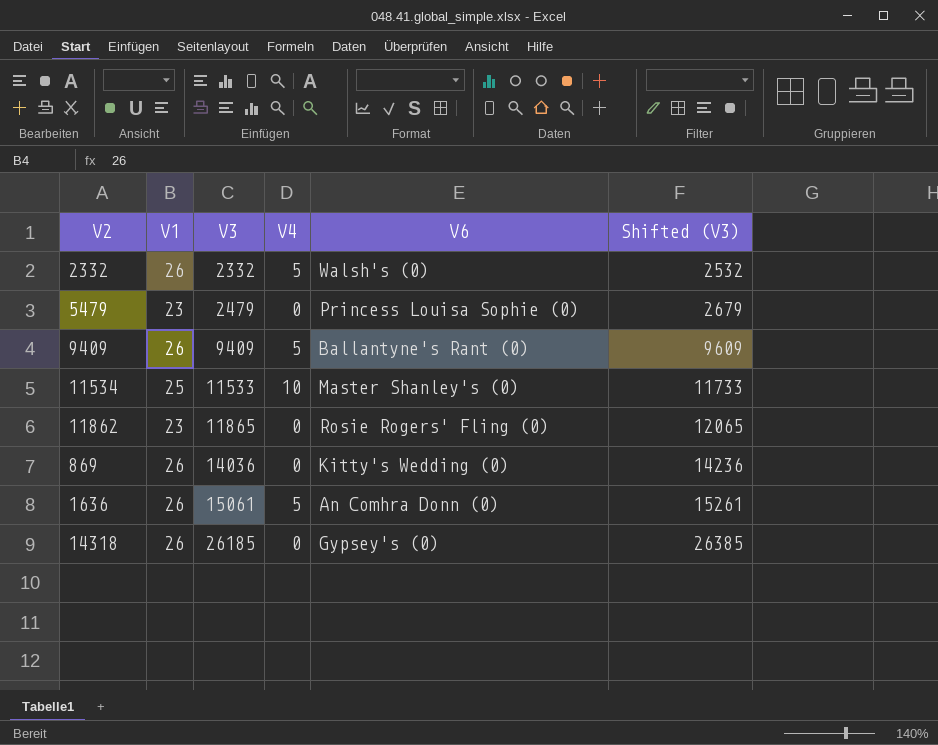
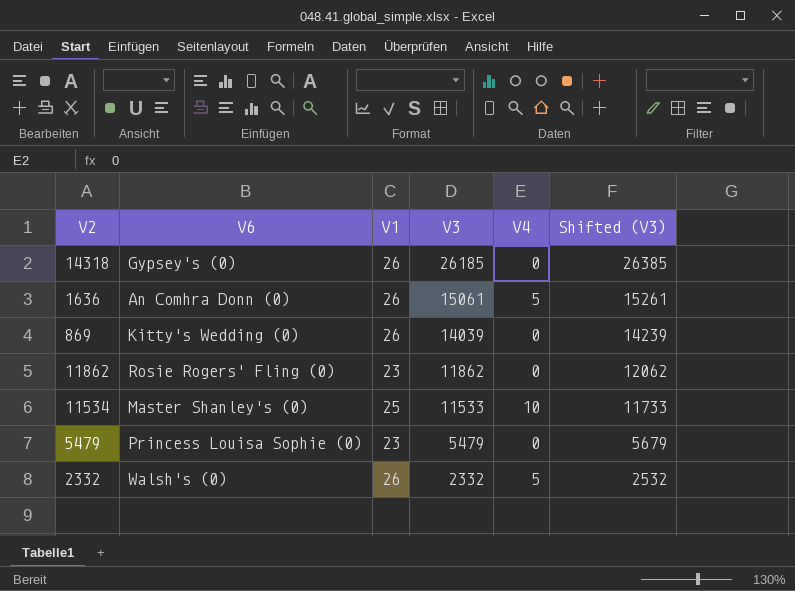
row order: V3 ascending -> V3 descending
column V6 | position: 5 -> 2
row 9409: 26 | 9409 | 5 | Ballantyne's Rant (0) | 9609 -> none
869 | V3: 14036 -> 14039
869 | Shifted (V3): 14236 -> 14239
11862 | V3: 11865 -> 11862
11862 | Shifted (V3): 12065 -> 12062
5479 | V3: 2479 -> 5479
5479 | Shifted (V3): 2679 -> 5679

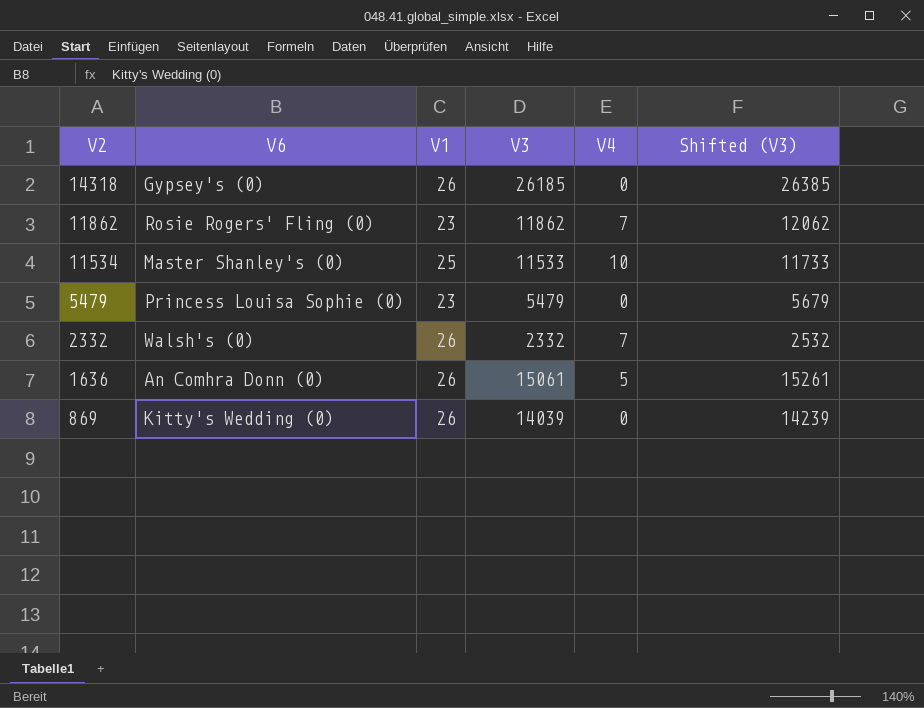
row order: V3 descending -> V2 descending
11862 | V4: 0 -> 7
2332 | V4: 5 -> 7

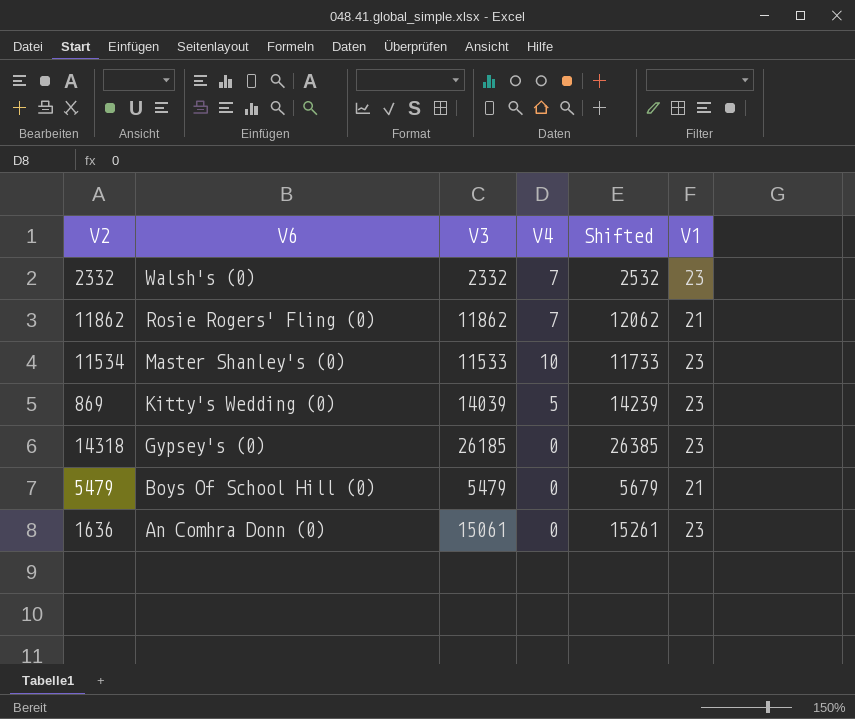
row order: V2 descending -> V6 descending
column name: Shifted (V3) -> Shifted
column V1 | position: 3 -> 6
2332 | V1: 26 -> 23
11862 | V1: 23 -> 21
11534 | V1: 25 -> 23
869 | V4: 0 -> 5
869 | V1: 26 -> 23
14318 | V1: 26 -> 23
5479 | V6: Princess Louisa Sophie (0) -> Boys Of School Hill (0)
5479 | V1: 23 -> 21
1636 | V4: 5 -> 0
1636 | V1: 26 -> 23

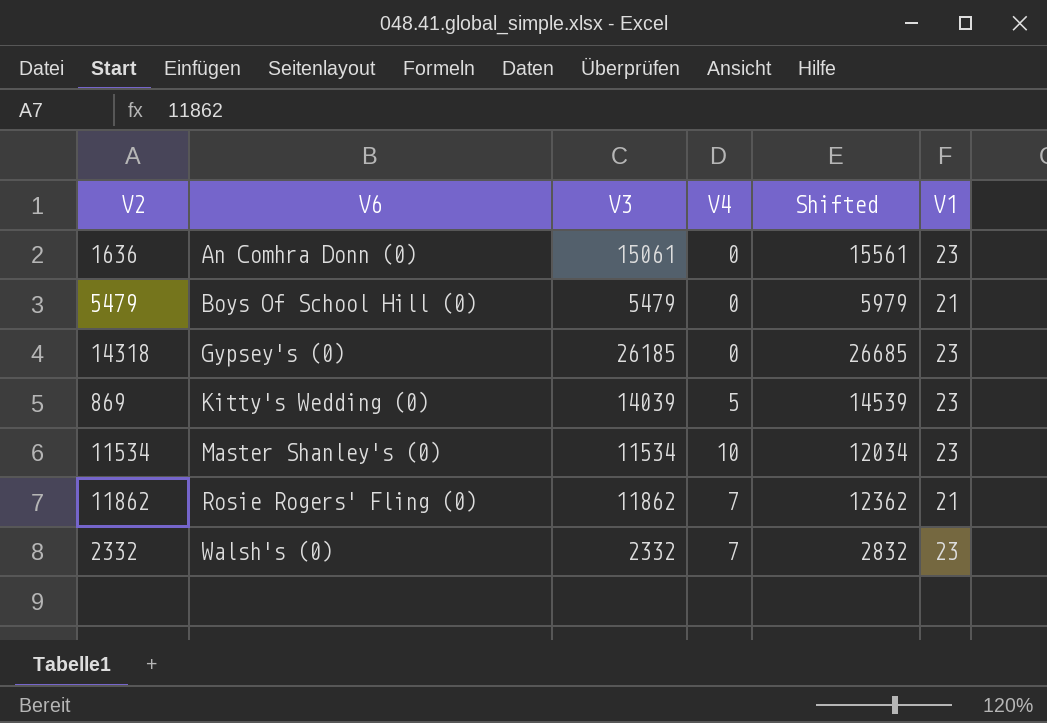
row order: V6 descending -> V6 ascending
column Shifted | formula: [V3] + 200 -> [V3] + 500
11534 | V3: 11533 -> 11534

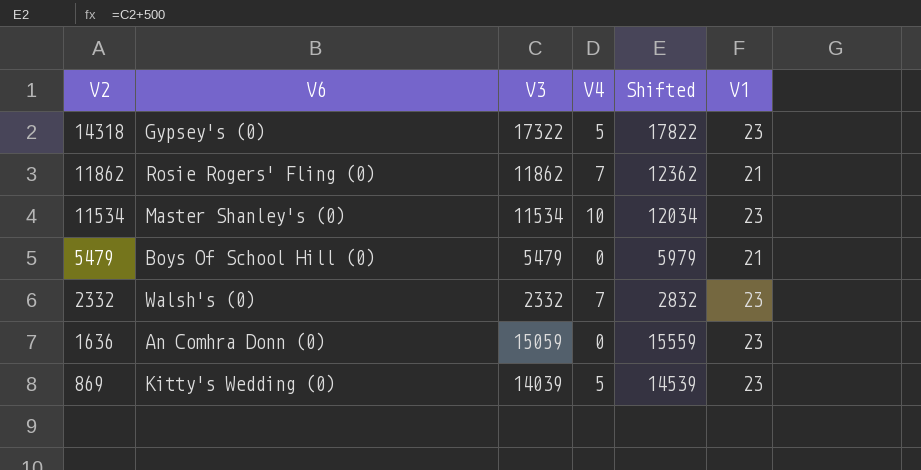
row order: V6 ascending -> V2 descending
14318 | V3: 26185 -> 17322
14318 | V4: 0 -> 5
14318 | Shifted: 26685 -> 17822
1636 | V3: 15061 -> 15059
1636 | Shifted: 15561 -> 15559

